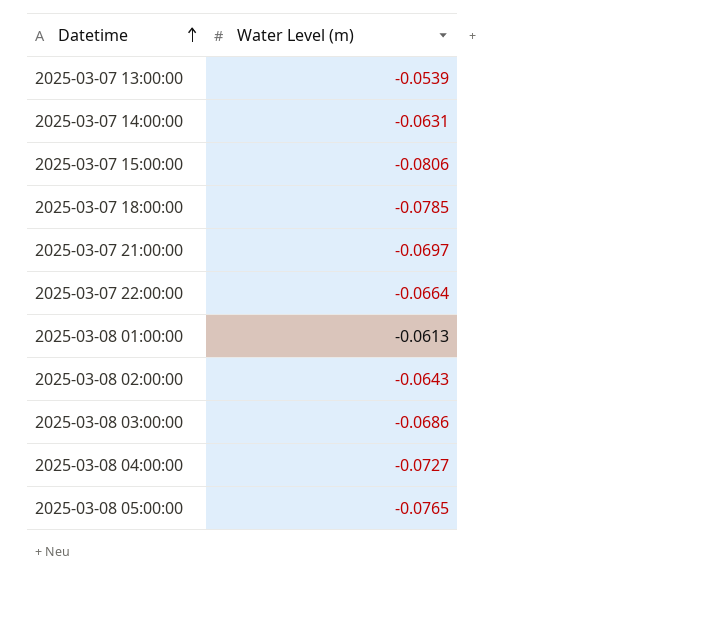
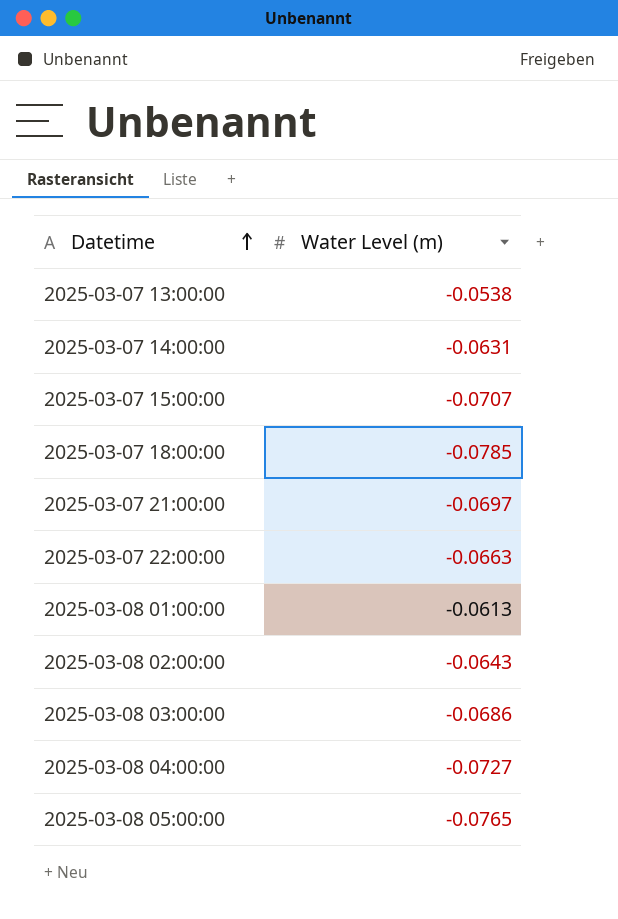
2025-03-07 13:00:00 | Water Level (m): -0.0539 -> -0.0538
2025-03-07 15:00:00 | Water Level (m): -0.0806 -> -0.0707
2025-03-07 22:00:00 | Water Level (m): -0.0664 -> -0.0663

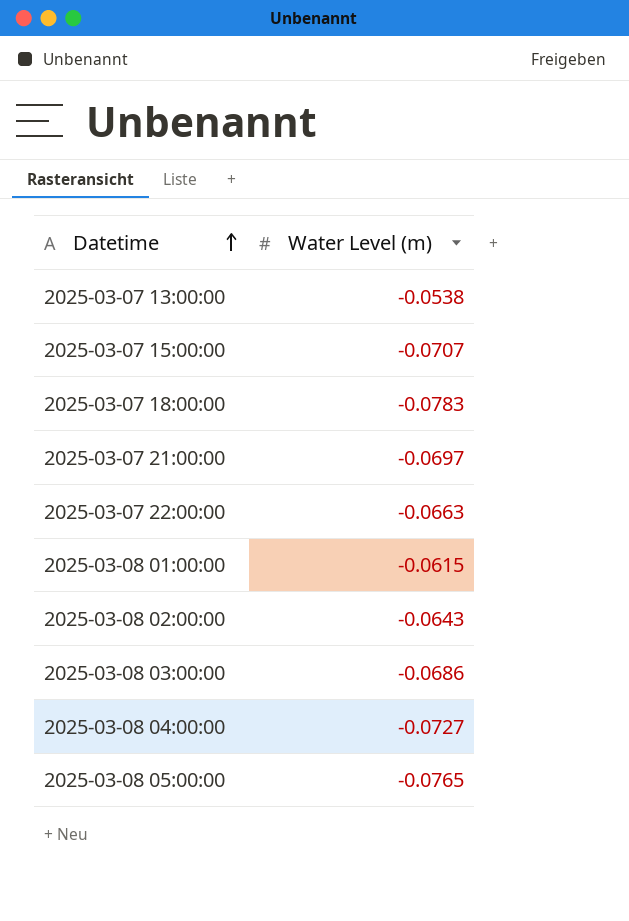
row 2025-03-07 14:00:00: -0.0631 -> none
2025-03-07 18:00:00 | Water Level (m): -0.0785 -> -0.0783
2025-03-08 01:00:00 | Water Level (m): -0.0613 -> -0.0615

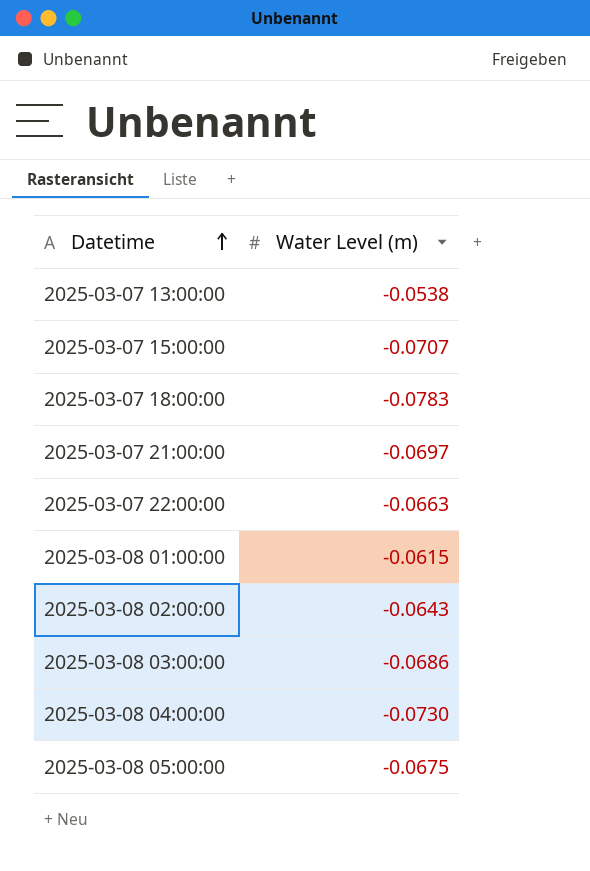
2025-03-08 04:00:00 | Water Level (m): -0.0727 -> -0.0730
2025-03-08 05:00:00 | Water Level (m): -0.0765 -> -0.0675

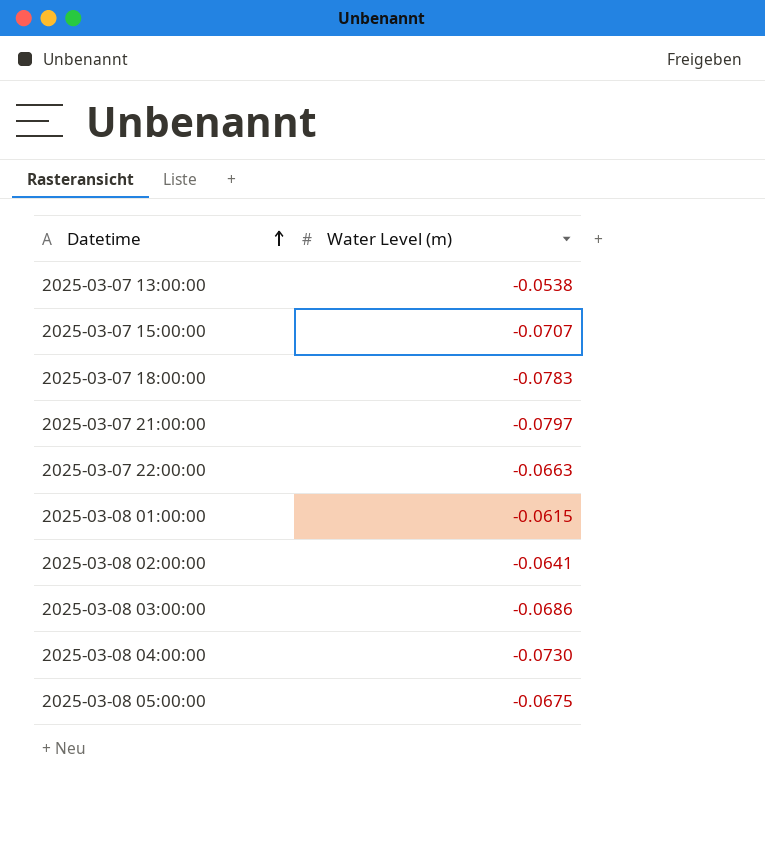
2025-03-07 21:00:00 | Water Level (m): -0.0697 -> -0.0797
2025-03-08 02:00:00 | Water Level (m): -0.0643 -> -0.0641

